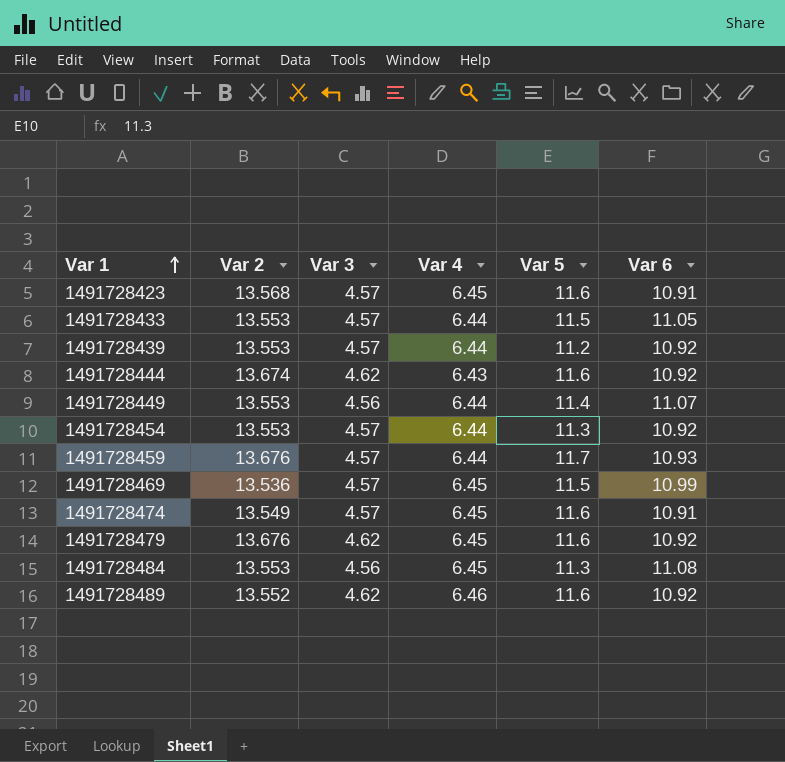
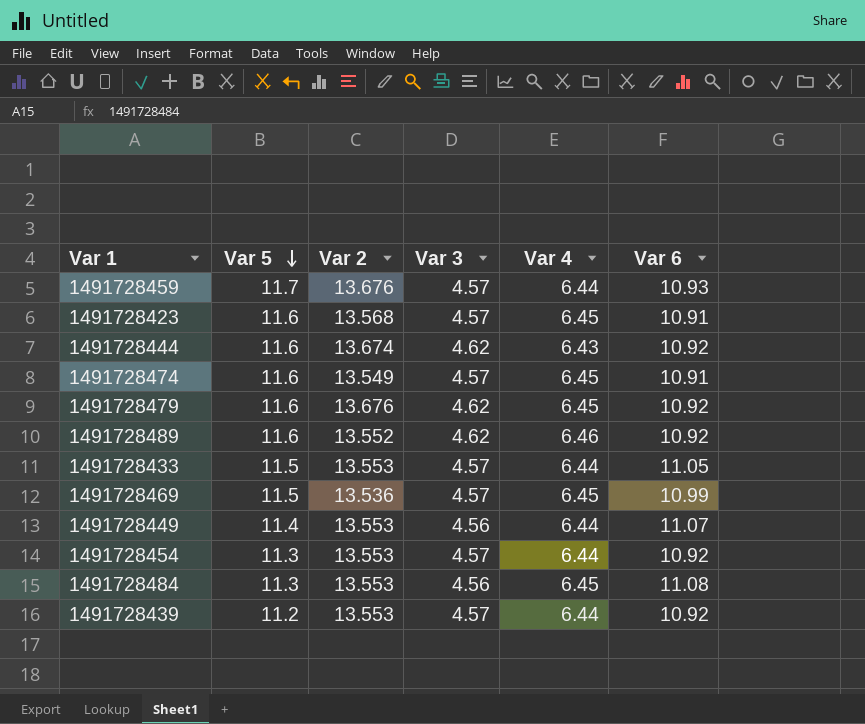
row order: Var 1 ascending -> Var 5 descending
column Var 5 | position: 5 -> 2

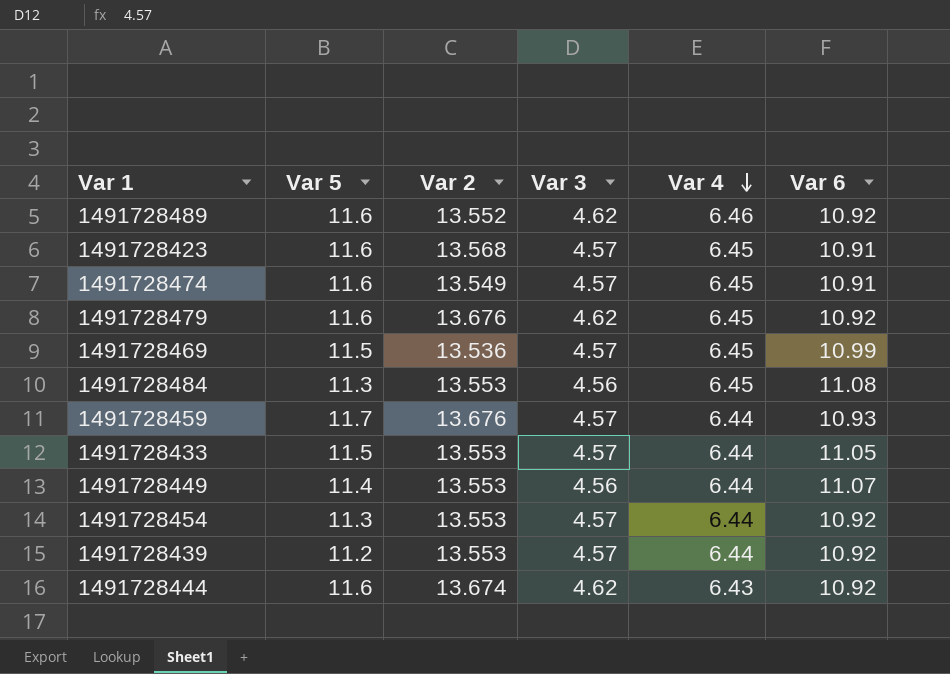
row order: Var 5 descending -> Var 4 descending

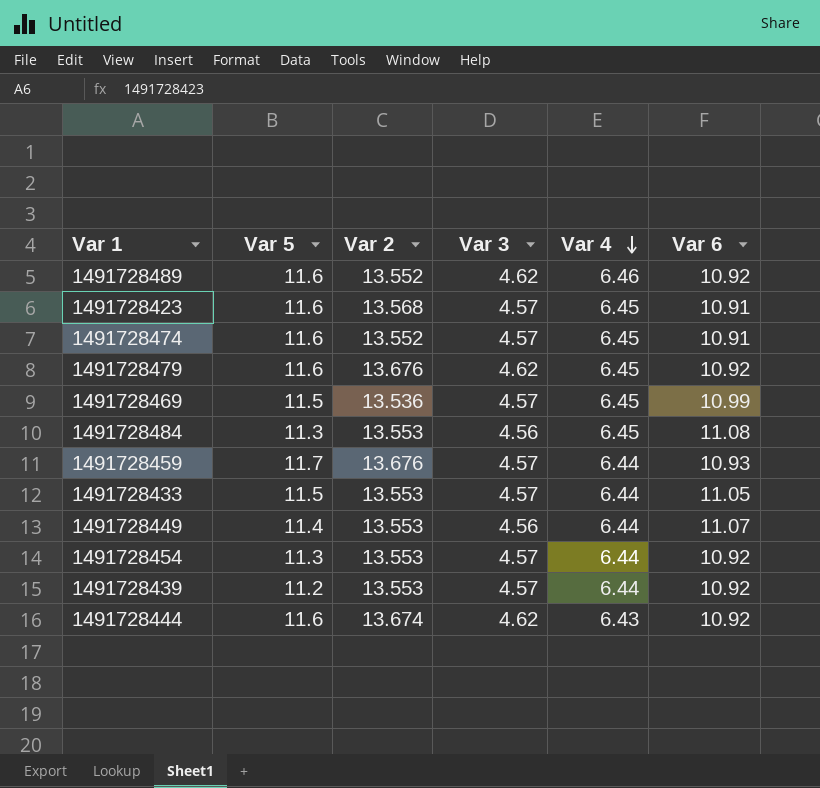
1491728474 | Var 2: 13.549 -> 13.552

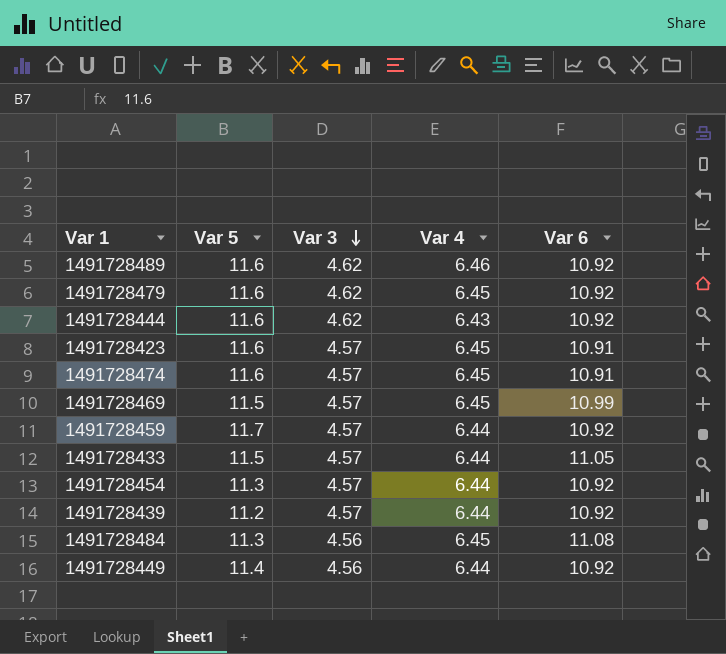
row order: Var 4 descending -> Var 3 descending
column Var 2 | position: 3 -> none
1491728459 | Var 6: 10.93 -> 10.92
1491728449 | Var 6: 11.07 -> 10.92

